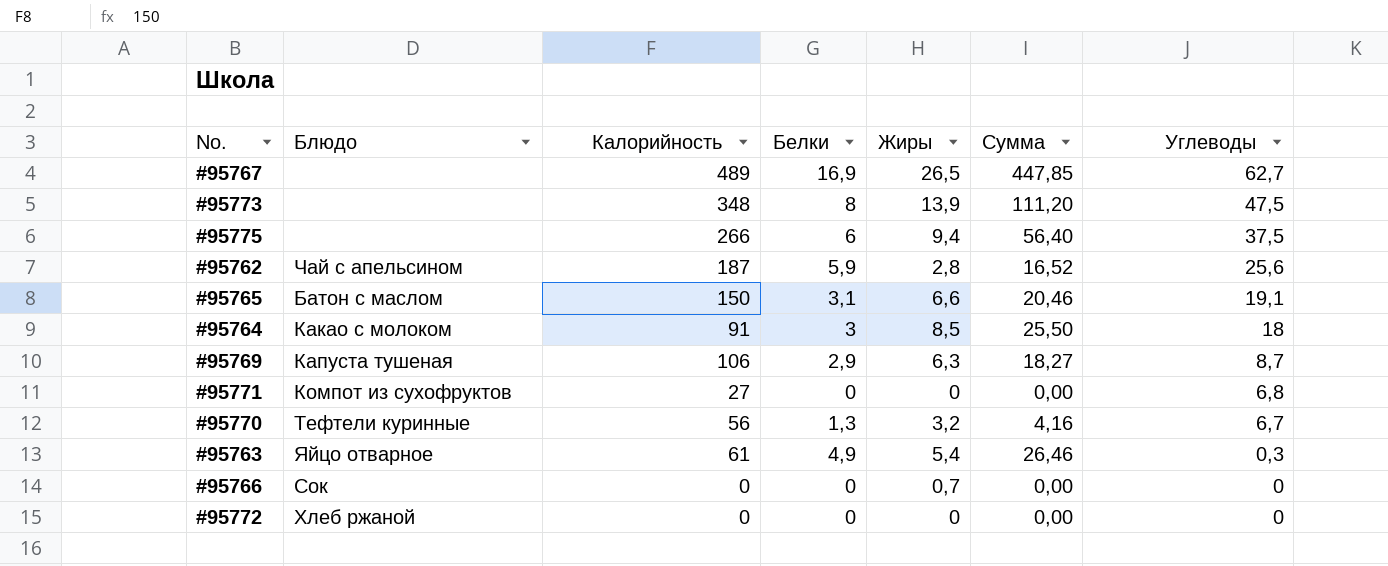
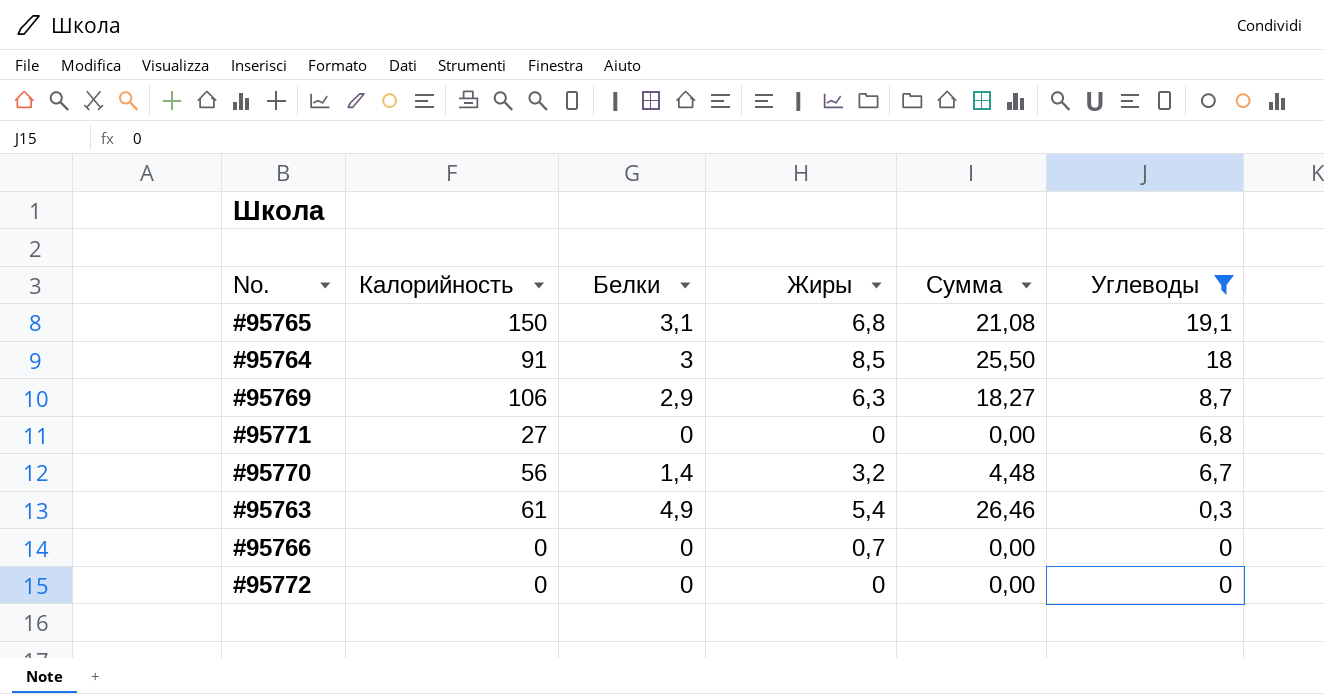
filter: none -> Углеводы <= 19,1
column Блюдо | position: 2 -> none
#95765 | Жиры: 6,6 -> 6,8
#95765 | Сумма: 20,46 -> 21,08
#95770 | Белки: 1,3 -> 1,4
#95770 | Сумма: 4,16 -> 4,48

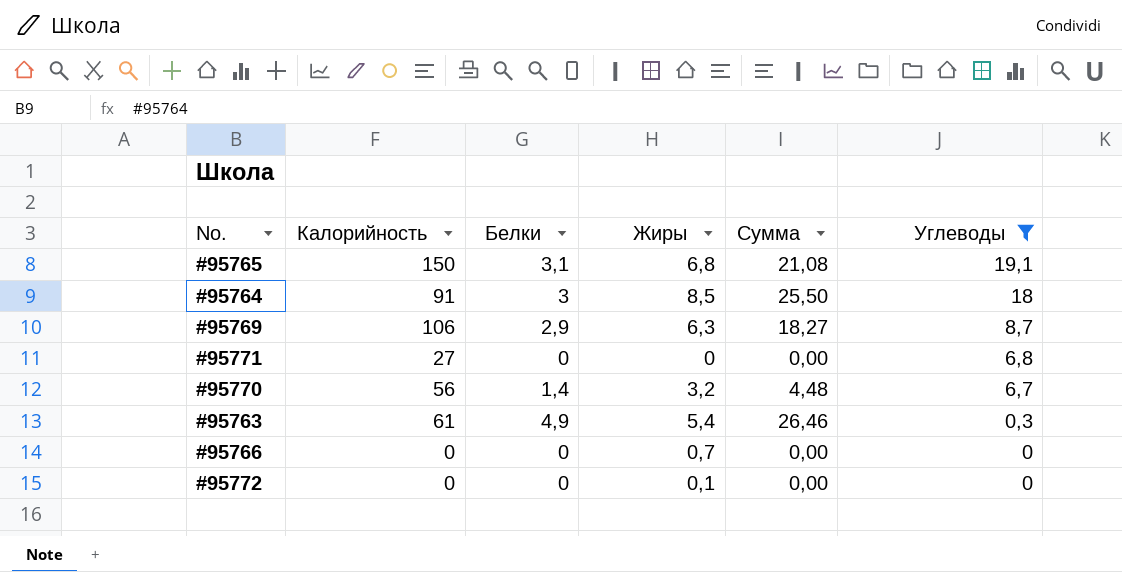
#95772 | Жиры: 0 -> 0,1

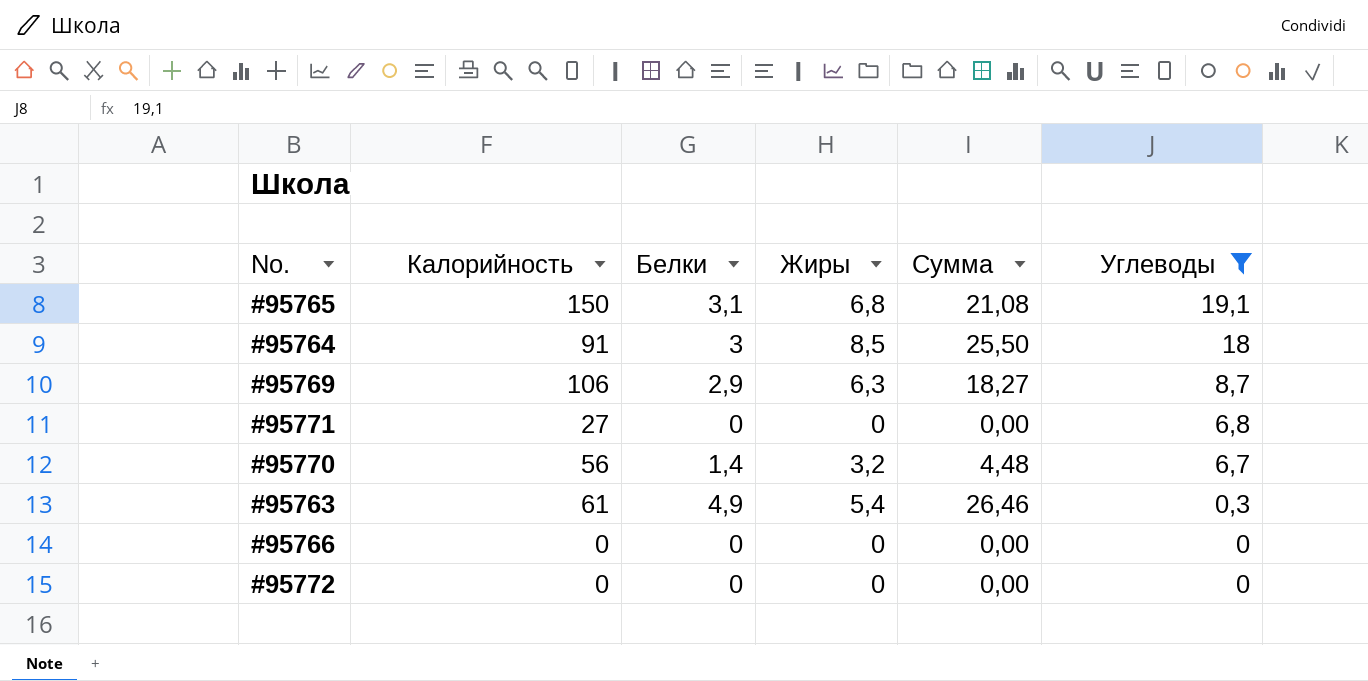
#95766 | Жиры: 0,7 -> 0
#95772 | Жиры: 0,1 -> 0

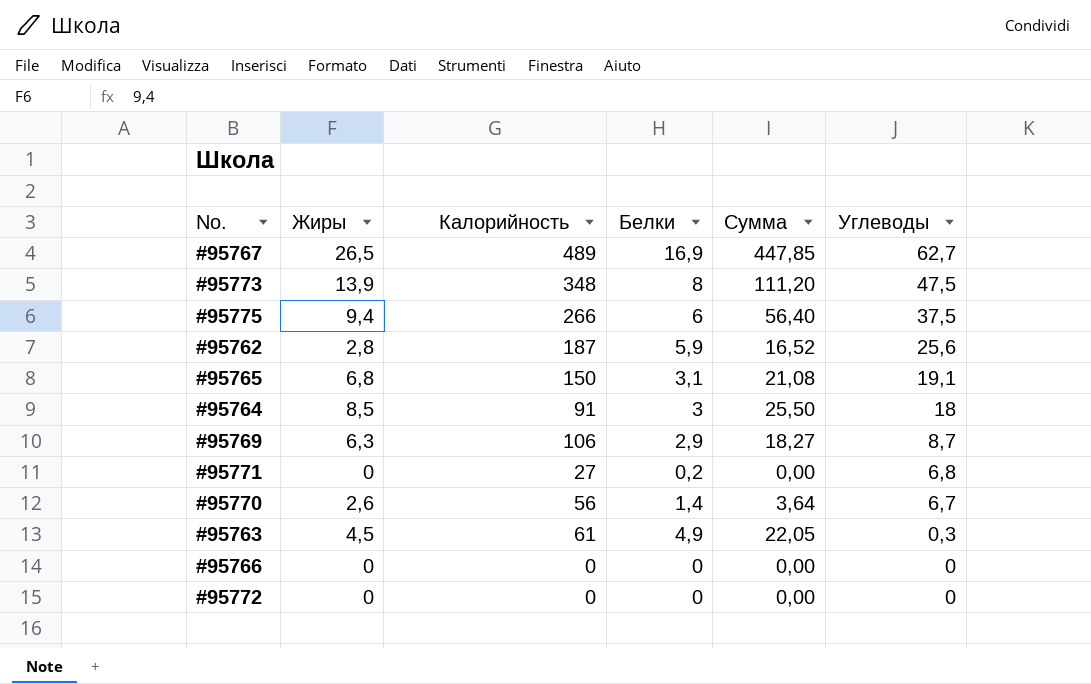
filter: Углеводы <= 19,1 -> none
column Жиры | position: 4 -> 2
#95771 | Белки: 0 -> 0,2
#95770 | Жиры: 3,2 -> 2,6
#95770 | Сумма: 4,48 -> 3,64
#95763 | Жиры: 5,4 -> 4,5
#95763 | Сумма: 26,46 -> 22,05

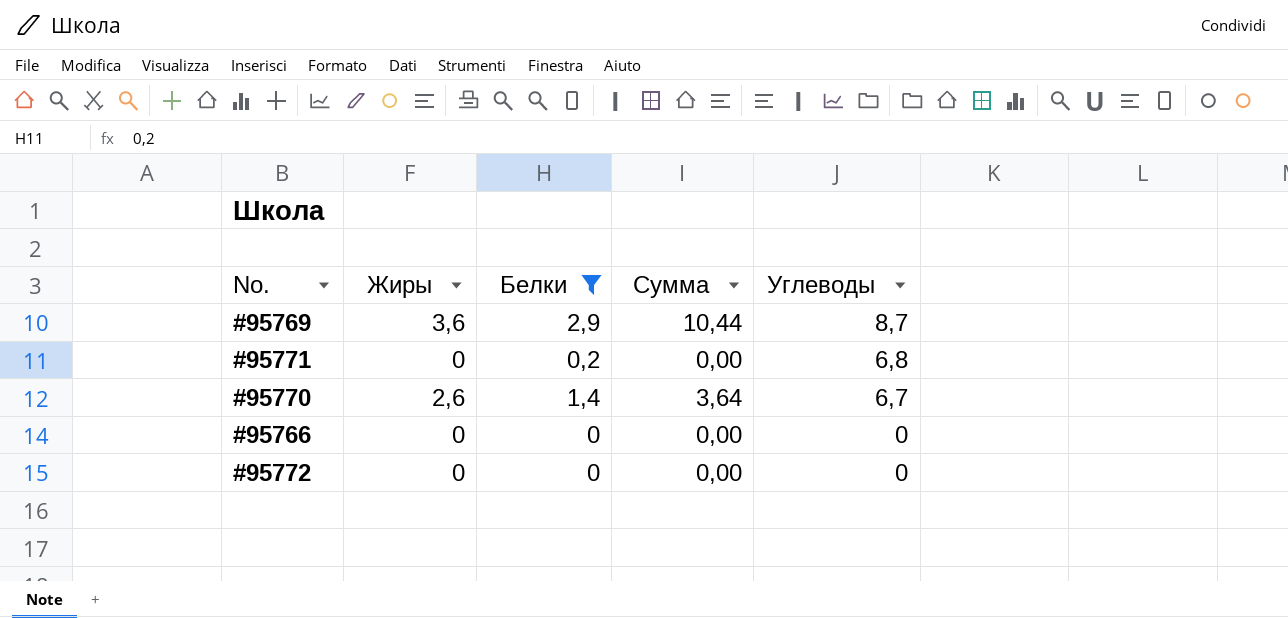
filter: none -> Белки <= 2,9
column Калорийность | position: 3 -> none
#95769 | Жиры: 6,3 -> 3,6
#95769 | Сумма: 18,27 -> 10,44

